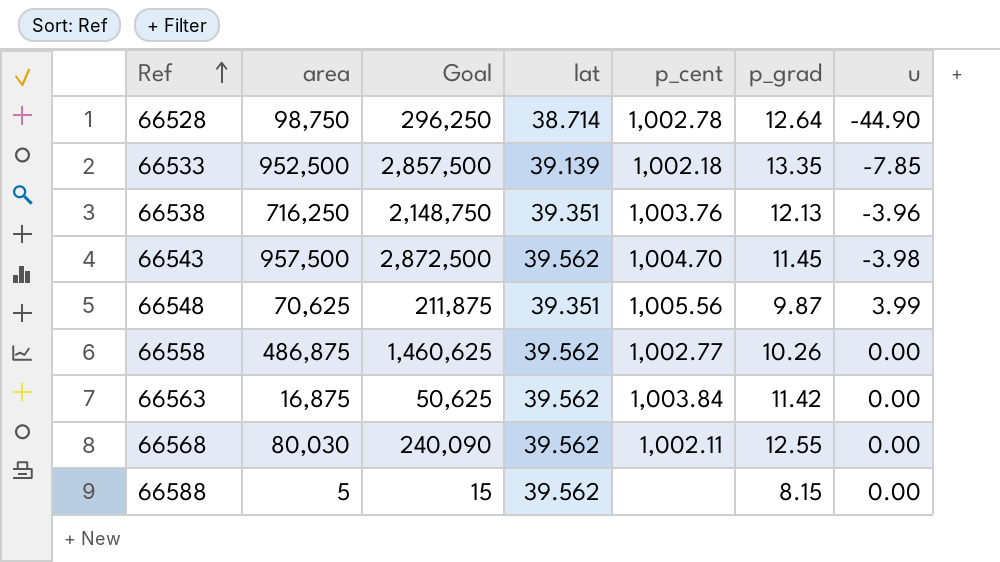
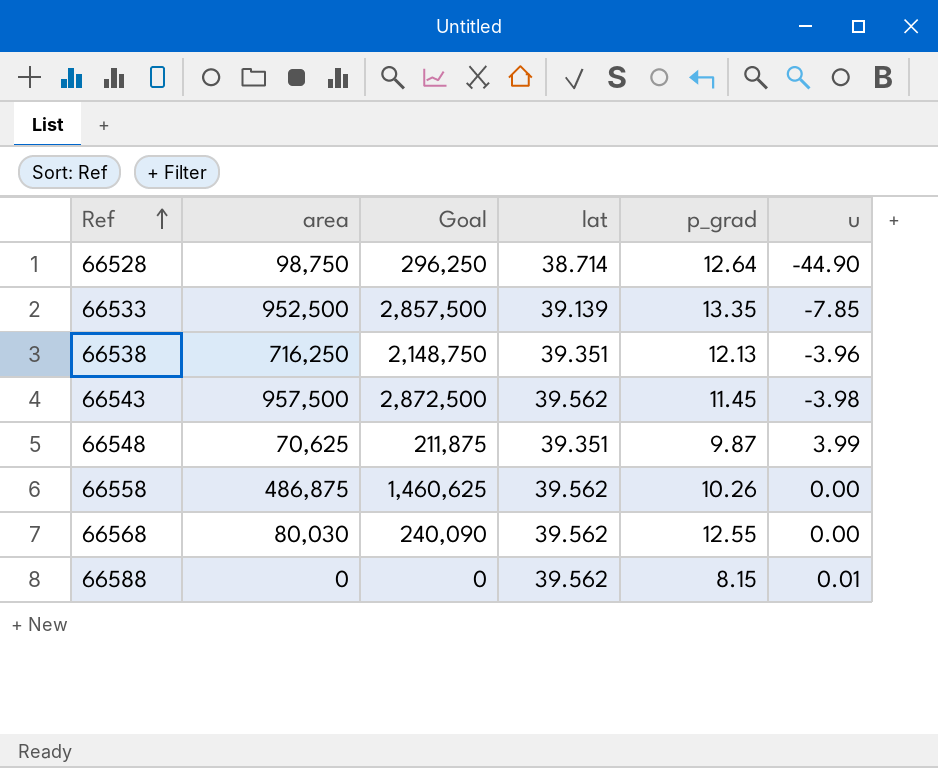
column p_cent | position: 5 -> none
row 66563: 16,875 | 50,625 | 39.562 | 1,003.84 | 11.42 | 0.00 -> none
66588 | area: 5 -> 0
66588 | Goal: 15 -> 0
66588 | u: 0.00 -> 0.01

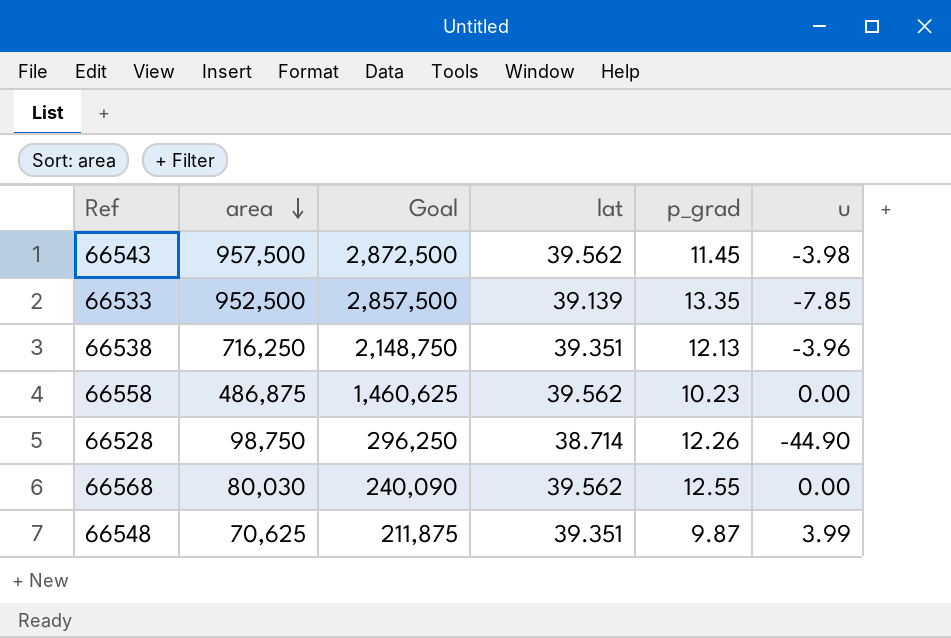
row order: Ref ascending -> area descending
row 66588: 0 | 0 | 39.562 | 8.15 | 0.01 -> none
66558 | p_grad: 10.26 -> 10.23
66528 | p_grad: 12.64 -> 12.26

